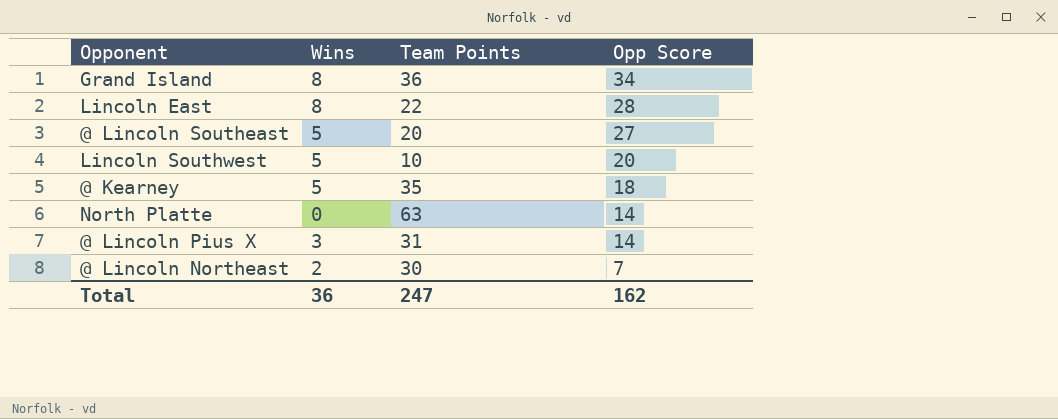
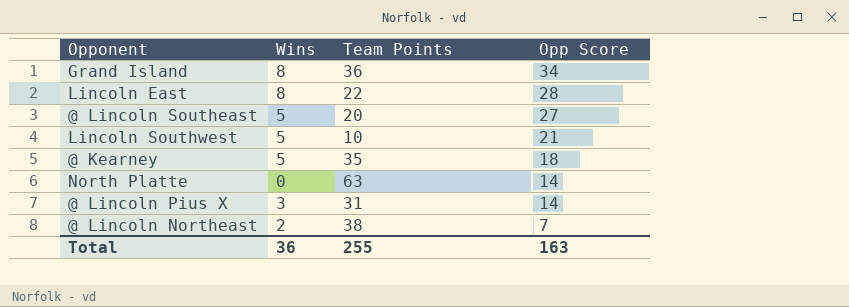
Lincoln Southwest | Opp Score: 20 -> 21
@ Lincoln Northeast | Team Points: 30 -> 38
Total | Team Points: 247 -> 255
Total | Opp Score: 162 -> 163

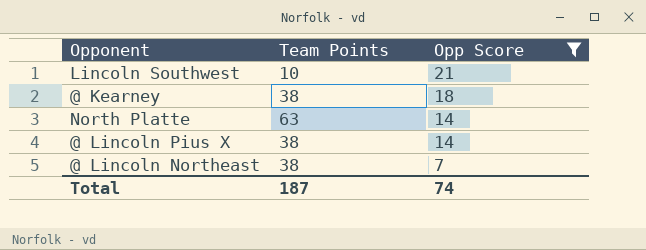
filter: none -> Opp Score <= 21
column Wins | position: 2 -> none
@ Kearney | Team Points: 35 -> 38
@ Lincoln Pius X | Team Points: 31 -> 38
Total | Team Points: 255 -> 187
Total | Opp Score: 163 -> 74

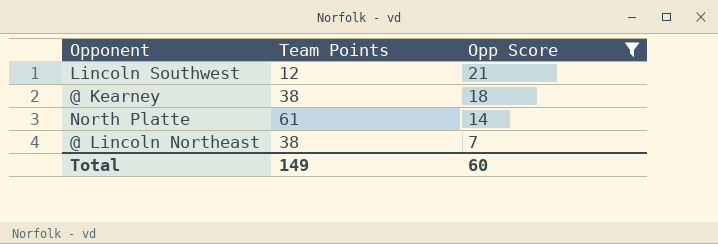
row @ Lincoln Pius X: 38 | 14 -> none
Lincoln Southwest | Team Points: 10 -> 12
North Platte | Team Points: 63 -> 61
Total | Team Points: 187 -> 149
Total | Opp Score: 74 -> 60

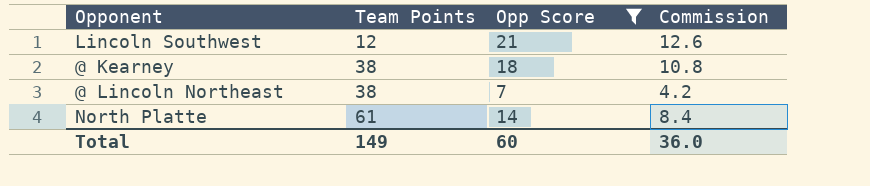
row order: Opp Score descending -> Team Points ascending
column Commission | formula: none -> [Opp Score] * 0.6

